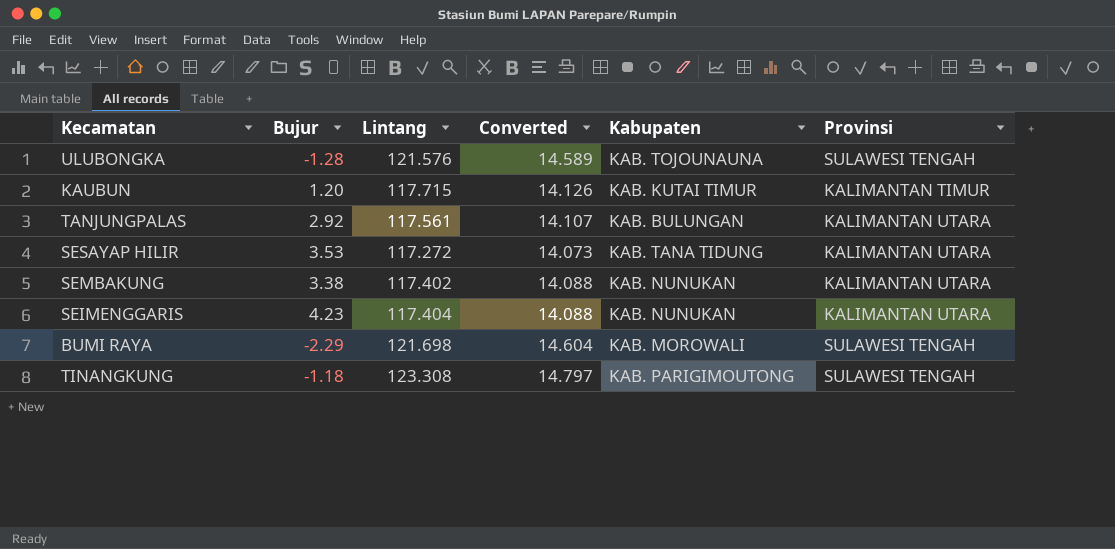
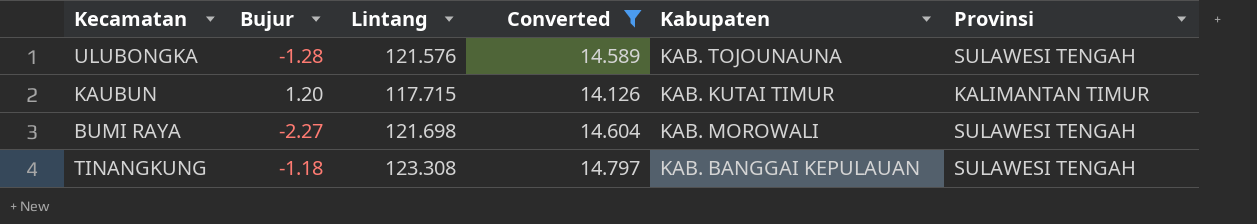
filter: none -> Converted >= 14.126
BUMI RAYA | Bujur: -2.29 -> -2.27
TINANGKUNG | Kabupaten: KAB. PARIGIMOUTONG -> KAB. BANGGAI KEPULAUAN

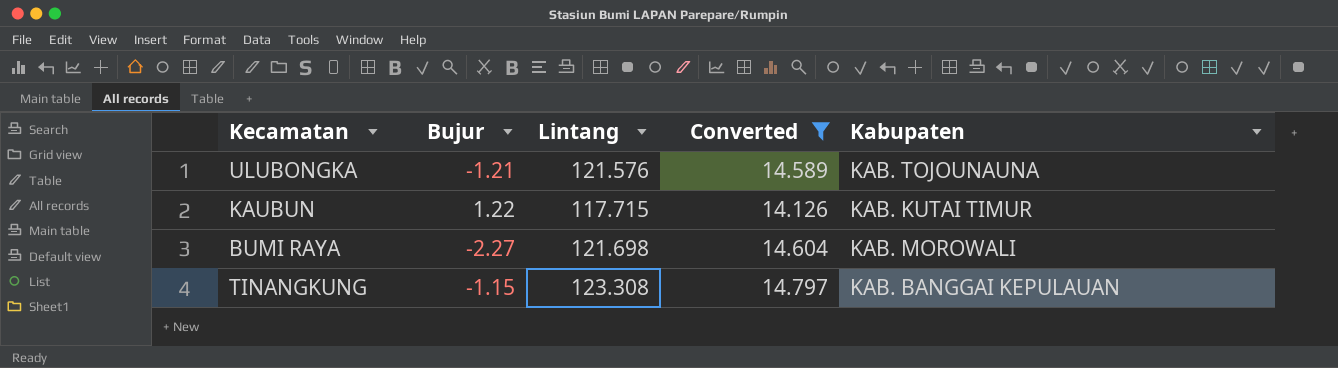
column Provinsi | position: 6 -> none
ULUBONGKA | Bujur: -1.28 -> -1.21
KAUBUN | Bujur: 1.20 -> 1.22
TINANGKUNG | Bujur: -1.18 -> -1.15

